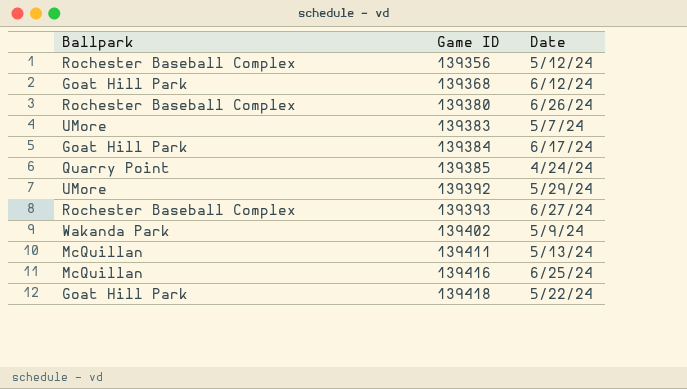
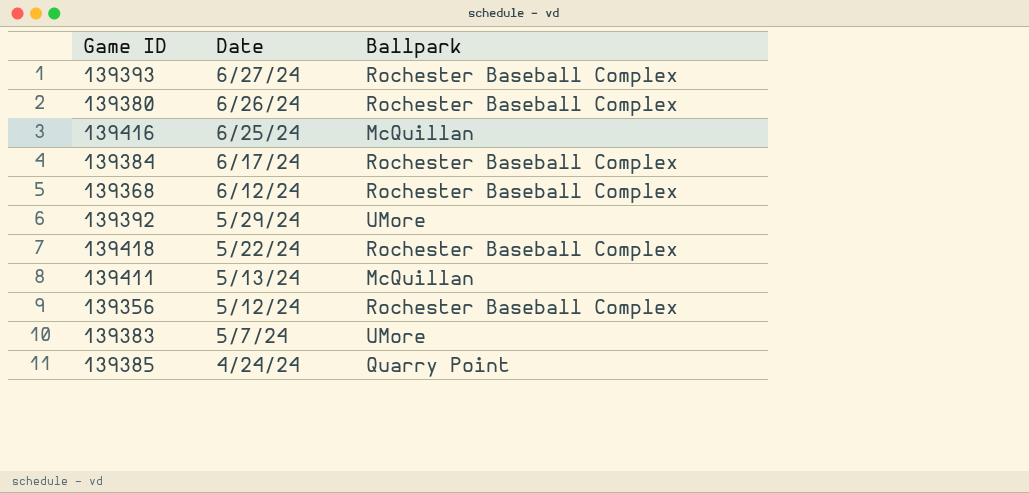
row order: Game ID ascending -> Date descending
column Ballpark | position: 1 -> 3
row 139402: Wakanda Park | 5/9/24 -> none
139384 | Ballpark: Goat Hill Park -> Rochester Baseball Complex
139368 | Ballpark: Goat Hill Park -> Rochester Baseball Complex
139418 | Ballpark: Goat Hill Park -> Rochester Baseball Complex

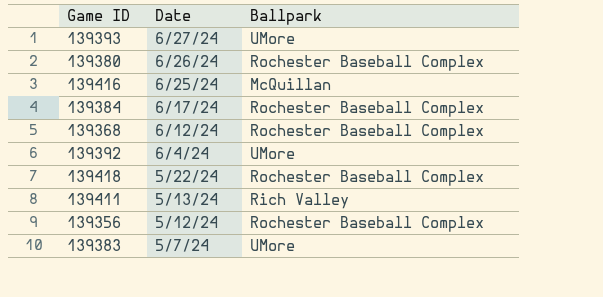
row 139385: 4/24/24 | Quarry Point -> none
139393 | Ballpark: Rochester Baseball Complex -> UMore
139392 | Date: 5/29/24 -> 6/4/24
139411 | Ballpark: McQuillan -> Rich Valley

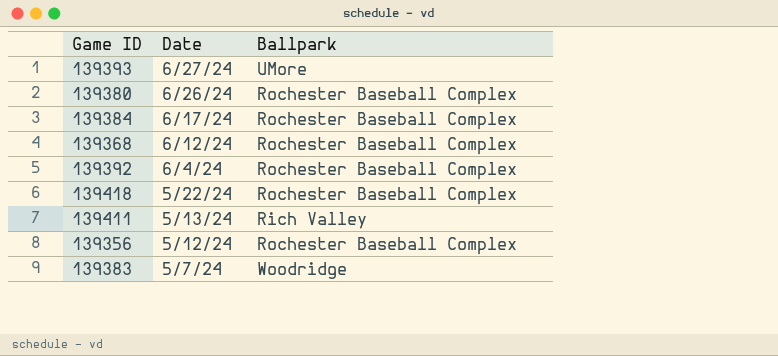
row 139416: 6/25/24 | McQuillan -> none
139392 | Ballpark: UMore -> Rochester Baseball Complex
139383 | Ballpark: UMore -> Woodridge

